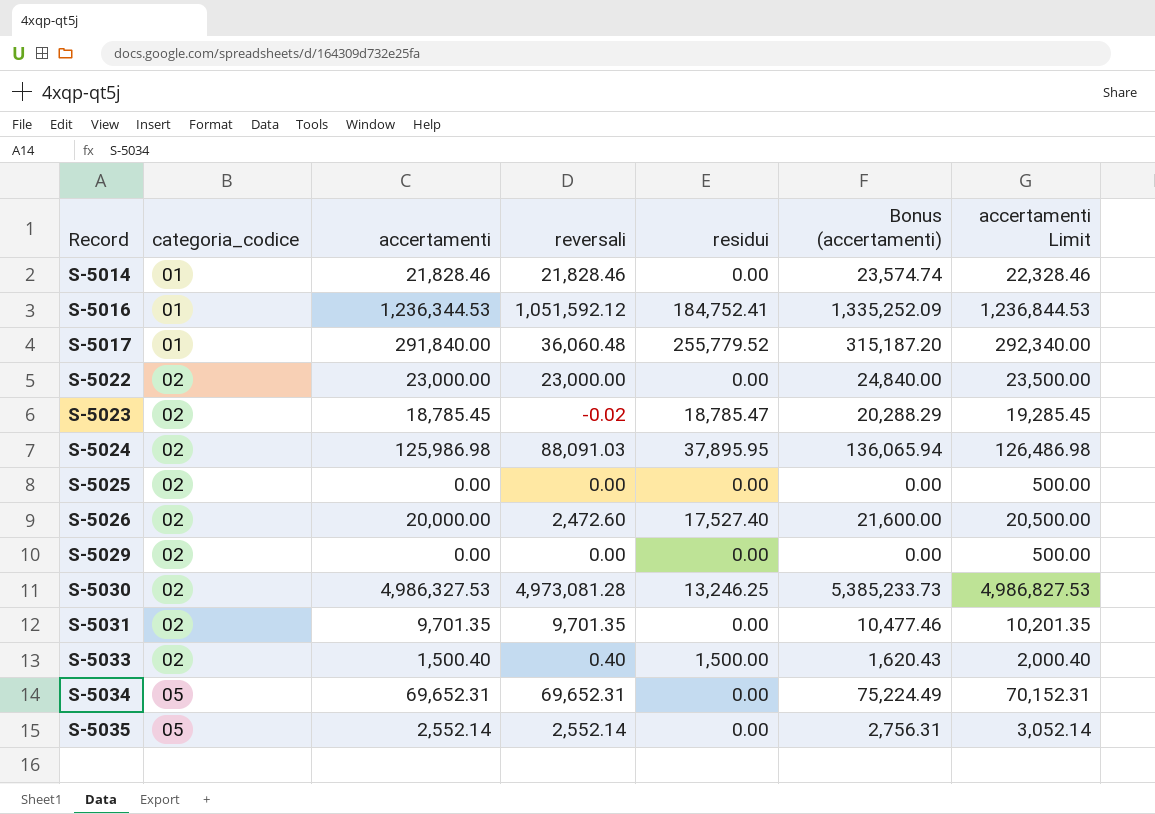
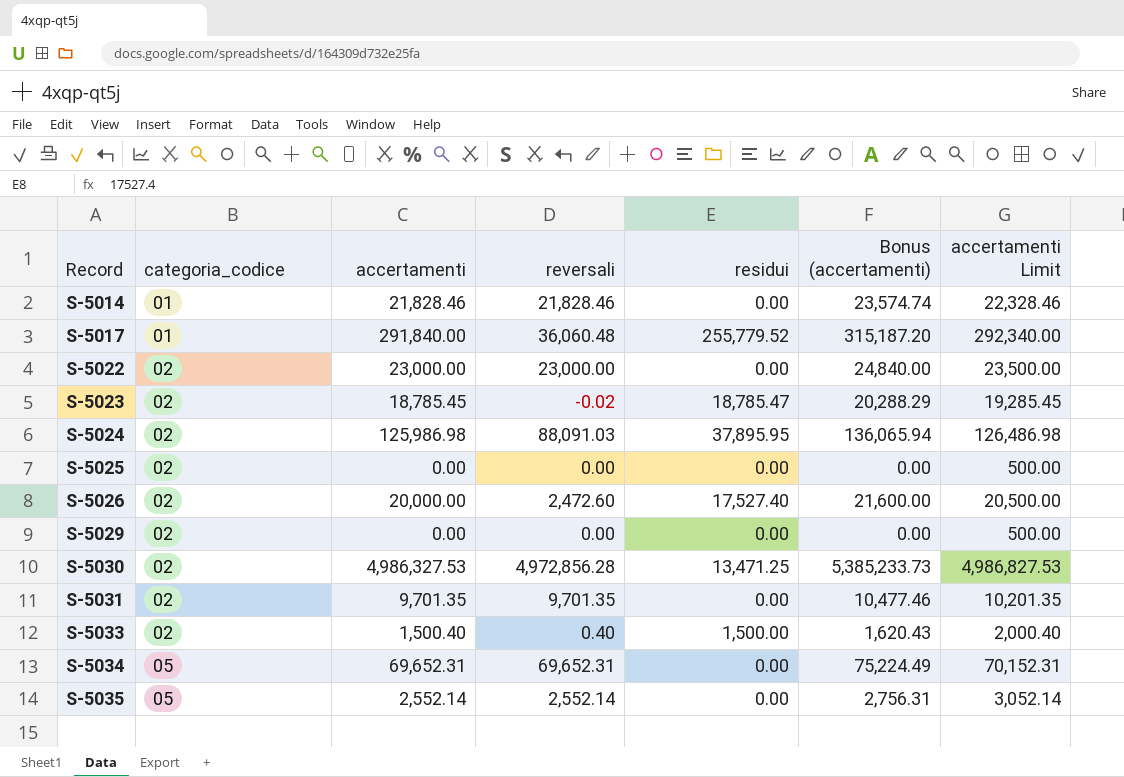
row S-5016: 01 | 1,236,344.53 | 1,051,592.12 | 184,752.41 | 1,335,252.09 | 1,236,844.53 -> none
S-5030 | reversali: 4,973,081.28 -> 4,972,856.28
S-5030 | residui: 13,246.25 -> 13,471.25

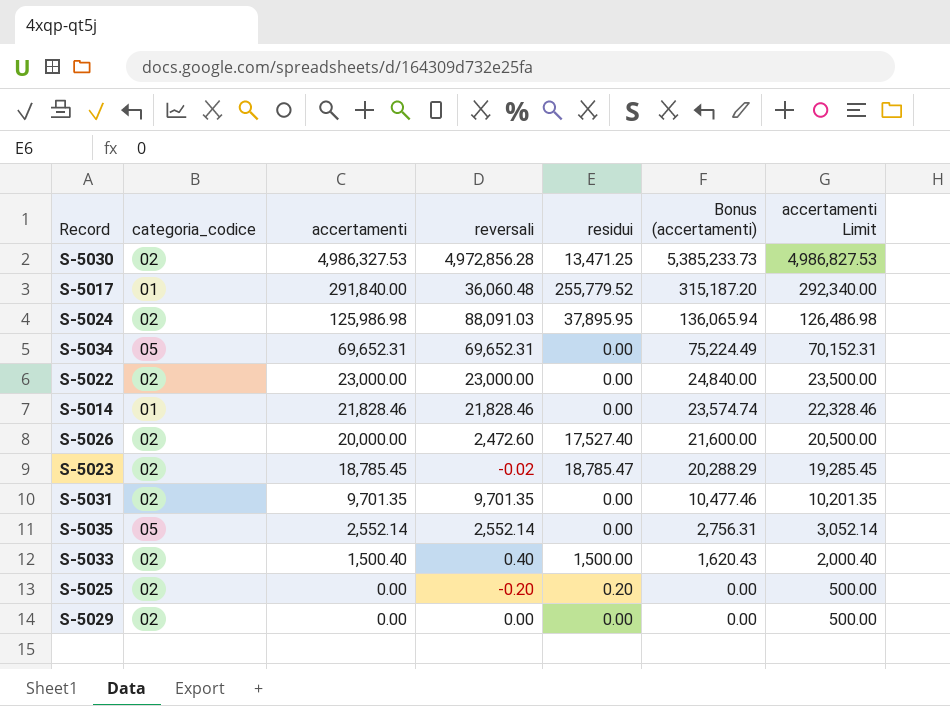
row order: Record ascending -> accertamenti descending
S-5025 | reversali: 0.00 -> -0.20
S-5025 | residui: 0.00 -> 0.20

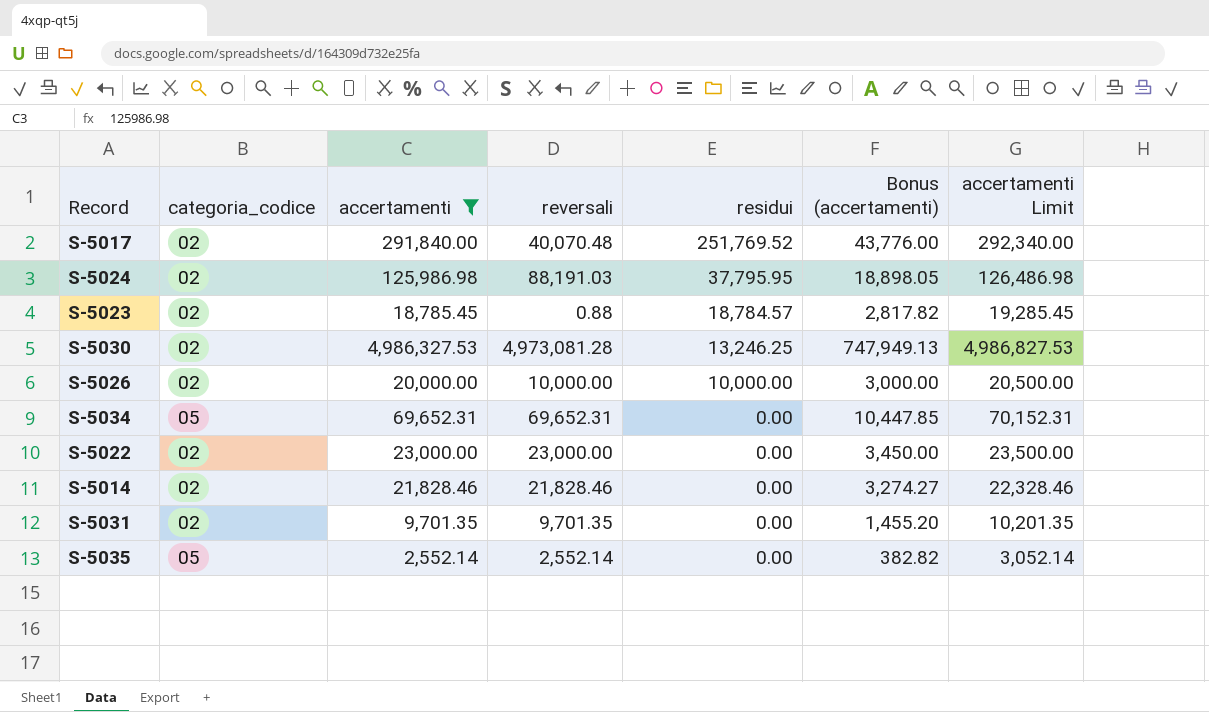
filter: none -> accertamenti >= 2,552.14
row order: accertamenti descending -> residui descending
column Bonus (accertamenti) | formula: [accertamenti] * 1.08 -> [accertamenti] * 0.15
S-5017 | categoria_codice: 01 -> 02
S-5017 | reversali: 36,060.48 -> 40,070.48
S-5017 | residui: 255,779.52 -> 251,769.52
S-5024 | reversali: 88,091.03 -> 88,191.03
S-5024 | residui: 37,895.95 -> 37,795.95
S-5023 | reversali: -0.02 -> 0.88
S-5023 | residui: 18,785.47 -> 18,784.57
S-5030 | reversali: 4,972,856.28 -> 4,973,081.28
S-5030 | residui: 13,471.25 -> 13,246.25
S-5026 | reversali: 2,472.60 -> 10,000.00
S-5026 | residui: 17,527.40 -> 10,000.00
S-5014 | categoria_codice: 01 -> 02

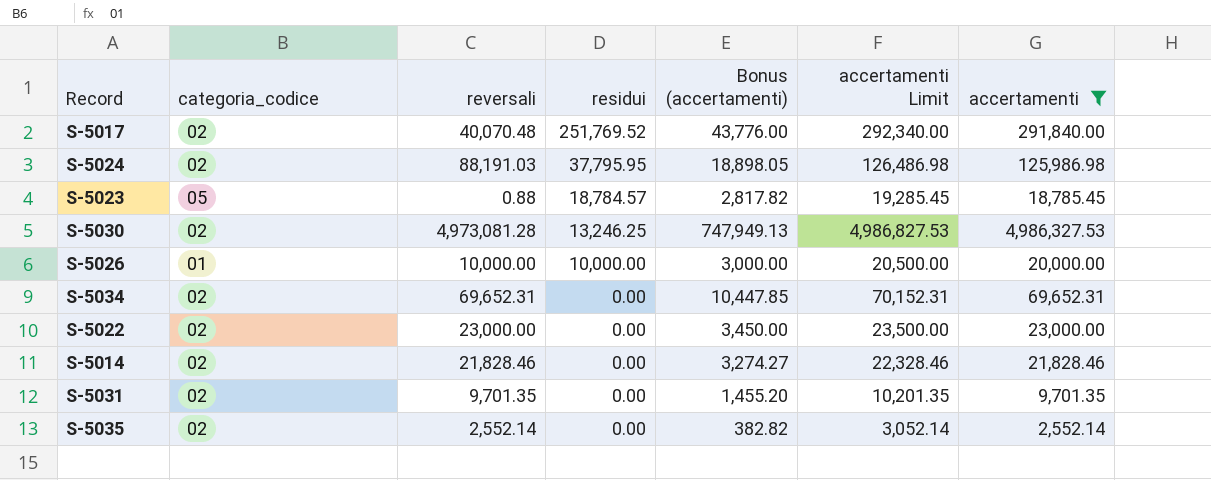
column accertamenti | position: 3 -> 7
S-5023 | categoria_codice: 02 -> 05
S-5026 | categoria_codice: 02 -> 01
S-5034 | categoria_codice: 05 -> 02
S-5035 | categoria_codice: 05 -> 02

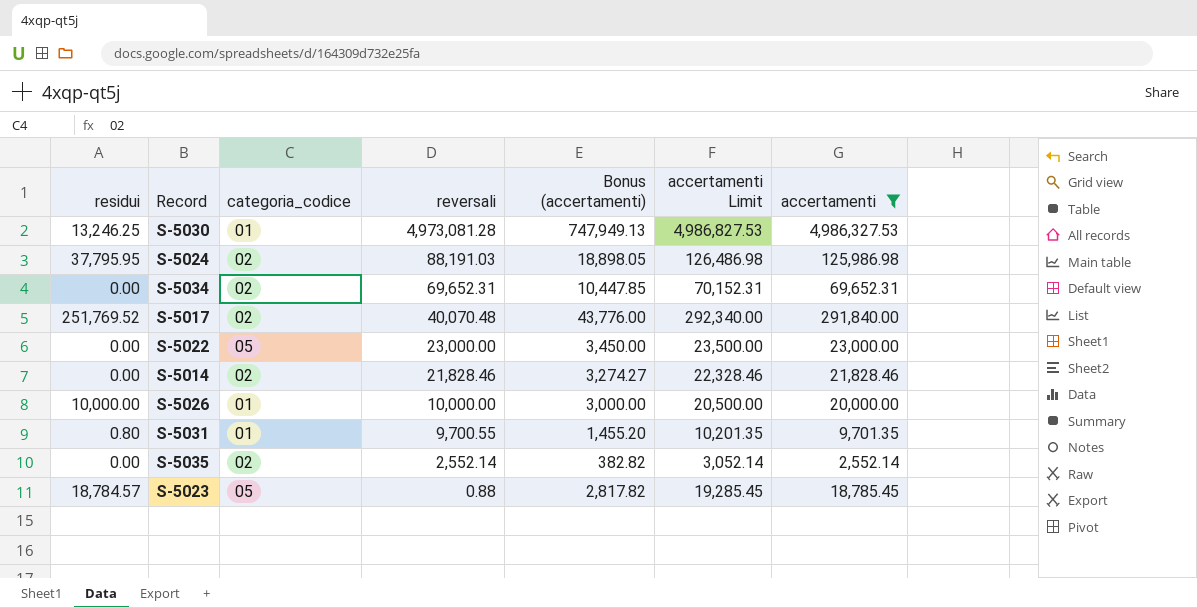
row order: residui descending -> reversali descending
column residui | position: 4 -> 1
S-5030 | categoria_codice: 02 -> 01
S-5022 | categoria_codice: 02 -> 05
S-5031 | residui: 0.00 -> 0.80
S-5031 | categoria_codice: 02 -> 01
S-5031 | reversali: 9,701.35 -> 9,700.55

